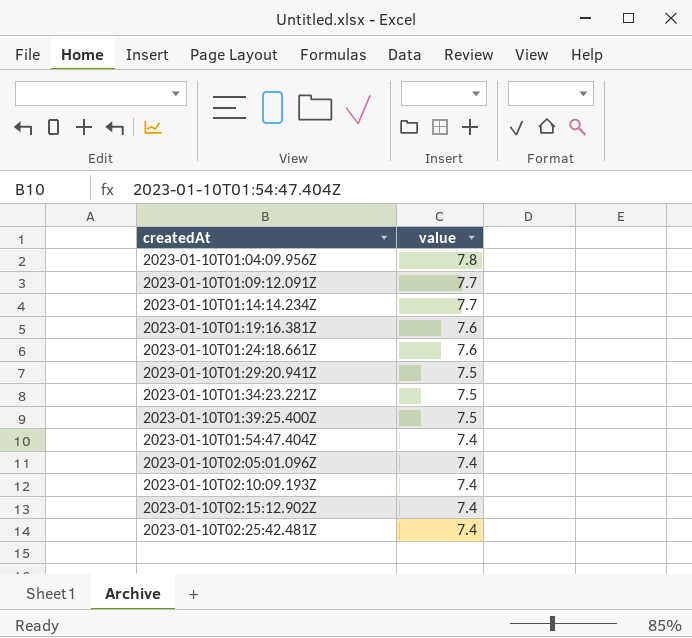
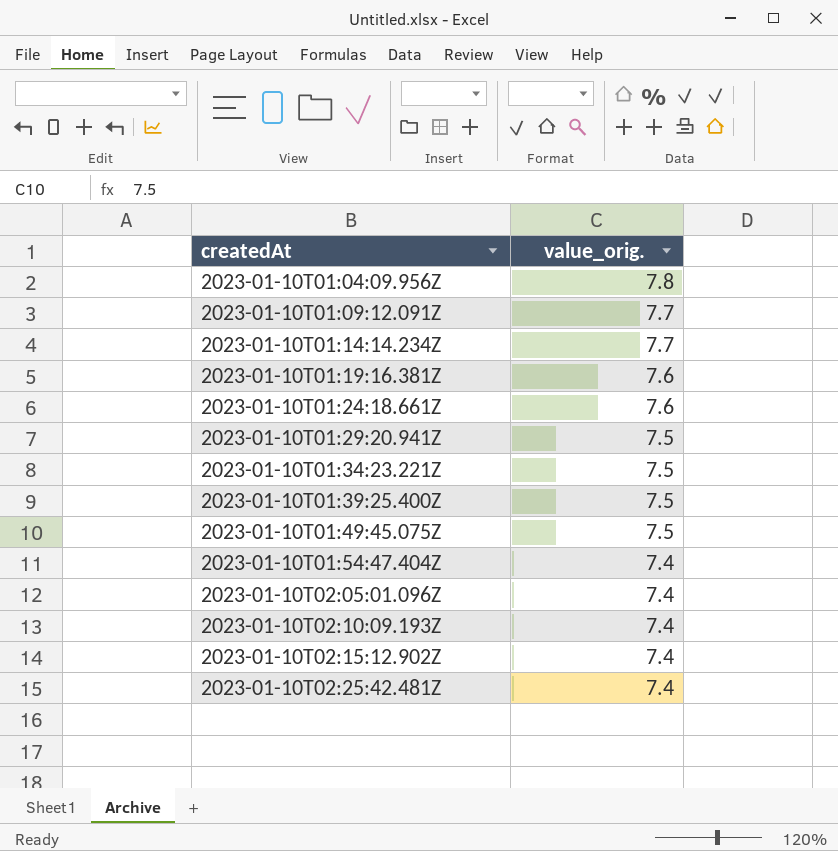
column name: value -> value_orig.
row 2023-01-10T01:49:45.075Z: none -> 7.5

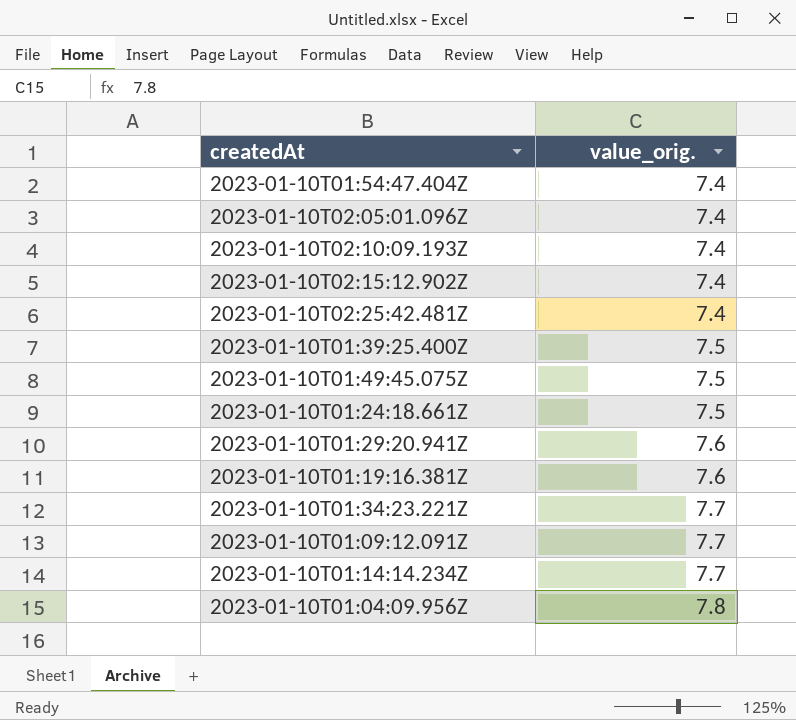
row order: createdAt ascending -> value_orig. ascending
2023-01-10T01:24:18.661Z | value_orig.: 7.6 -> 7.5
2023-01-10T01:29:20.941Z | value_orig.: 7.5 -> 7.6
2023-01-10T01:34:23.221Z | value_orig.: 7.5 -> 7.7

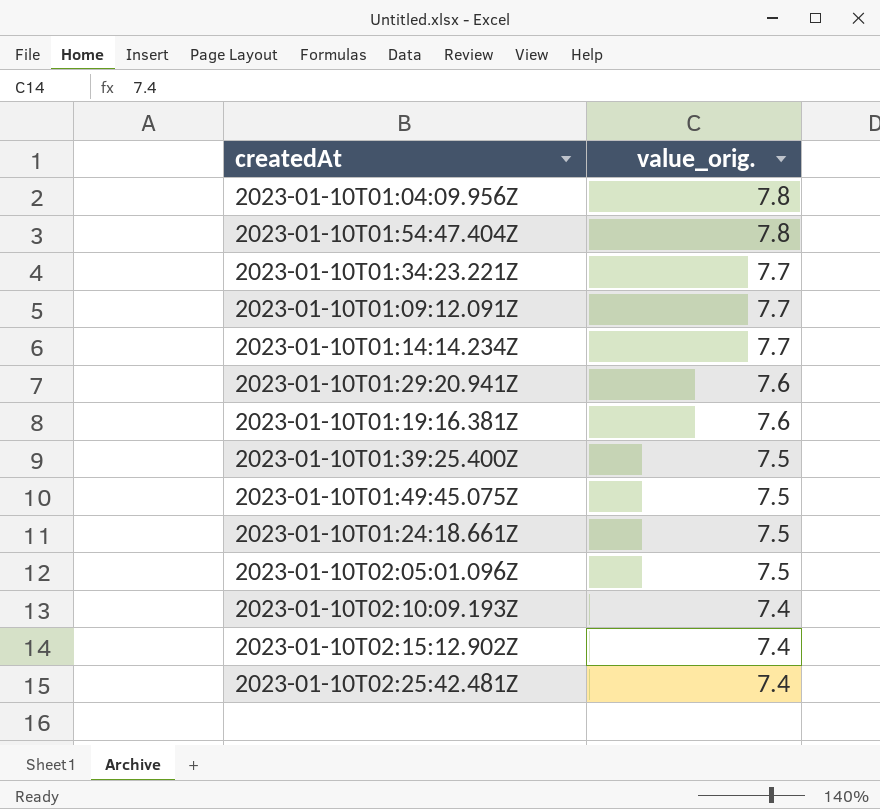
row order: value_orig. ascending -> value_orig. descending
2023-01-10T01:54:47.404Z | value_orig.: 7.4 -> 7.8
2023-01-10T02:05:01.096Z | value_orig.: 7.4 -> 7.5

